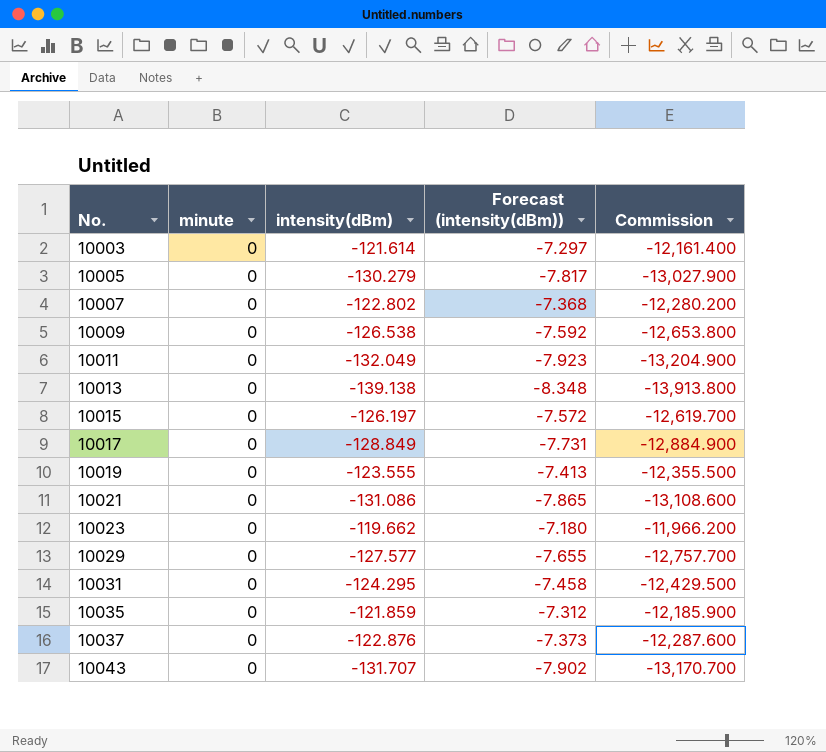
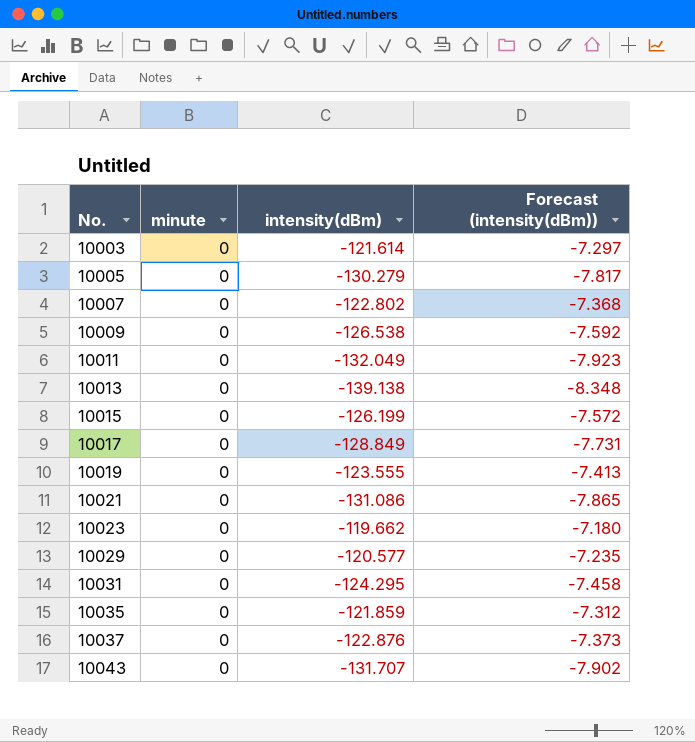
column Commission | formula: [intensity(dBm)] * 100 -> none
10015 | intensity(dBm): -126.197 -> -126.199
10029 | intensity(dBm): -127.577 -> -120.577
10029 | Forecast (intensity(dBm)): -7.655 -> -7.235

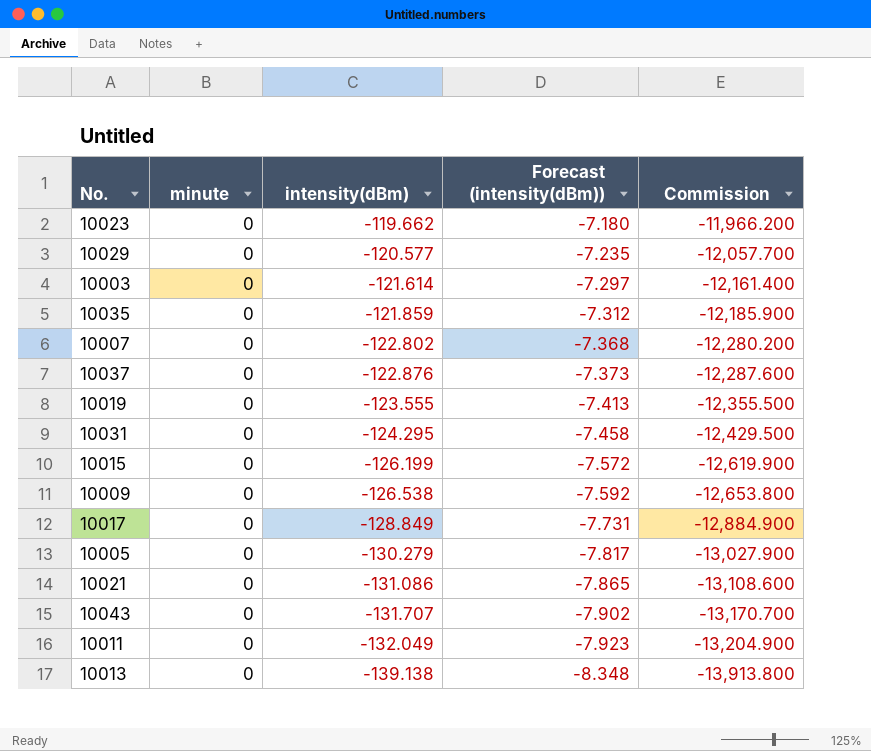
row order: No. ascending -> intensity(dBm) descending
column Commission | formula: none -> [intensity(dBm)] * 100

